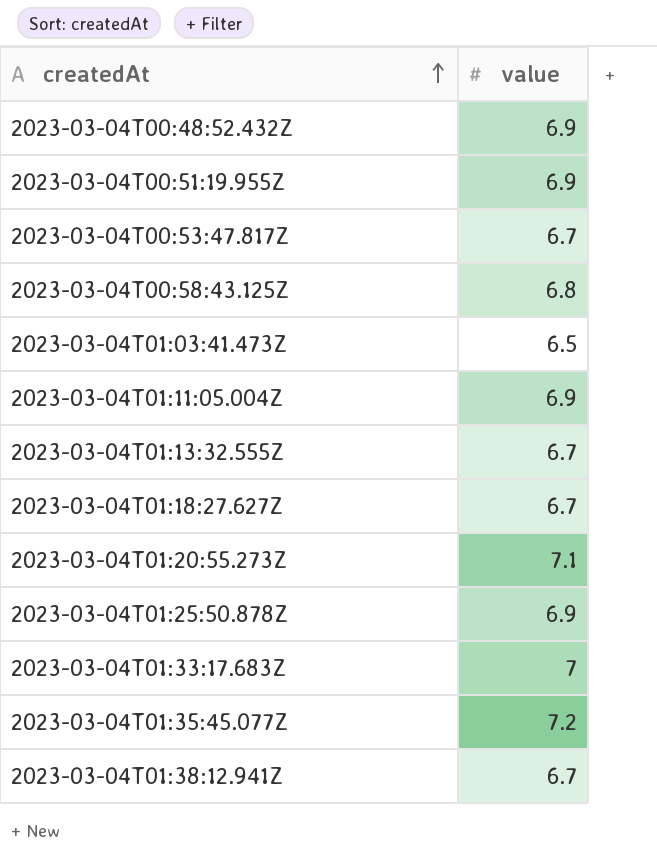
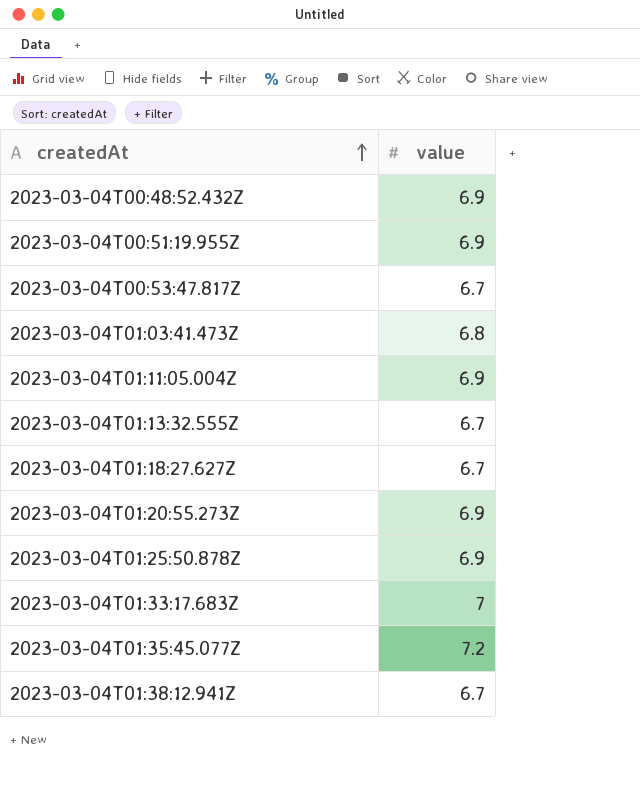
row 2023-03-04T00:58:43.125Z: 6.8 -> none
2023-03-04T01:03:41.473Z | value: 6.5 -> 6.8
2023-03-04T01:20:55.273Z | value: 7.1 -> 6.9

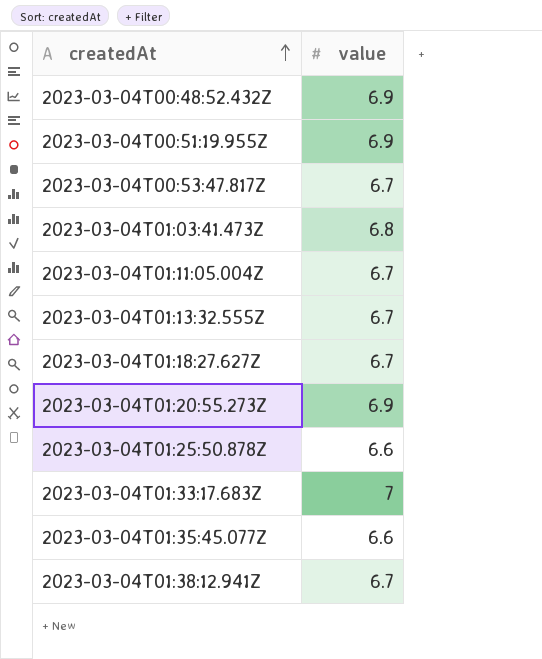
2023-03-04T01:11:05.004Z | value: 6.9 -> 6.7
2023-03-04T01:25:50.878Z | value: 6.9 -> 6.6
2023-03-04T01:35:45.077Z | value: 7.2 -> 6.6

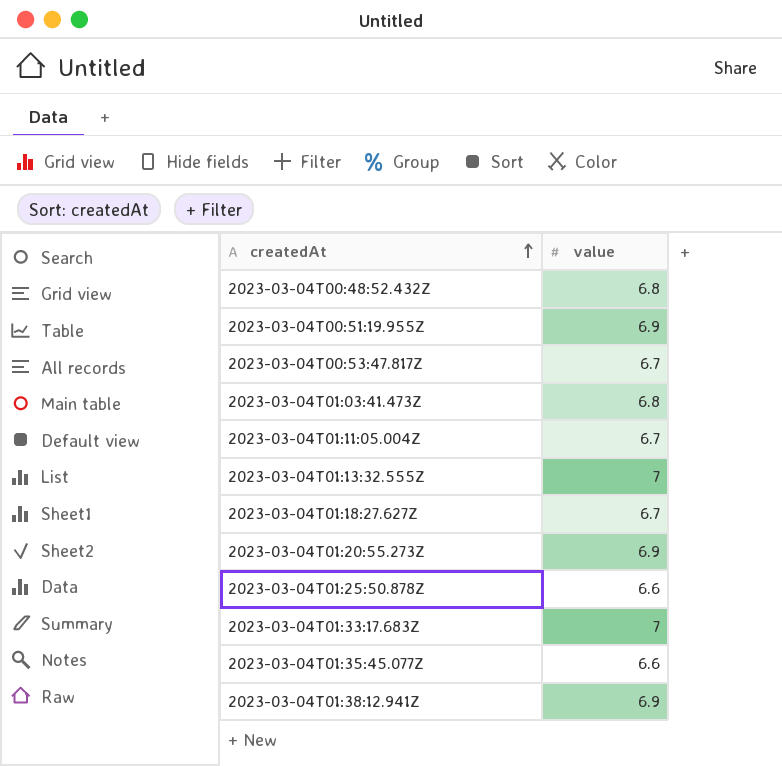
2023-03-04T00:48:52.432Z | value: 6.9 -> 6.8
2023-03-04T01:13:32.555Z | value: 6.7 -> 7
2023-03-04T01:38:12.941Z | value: 6.7 -> 6.9

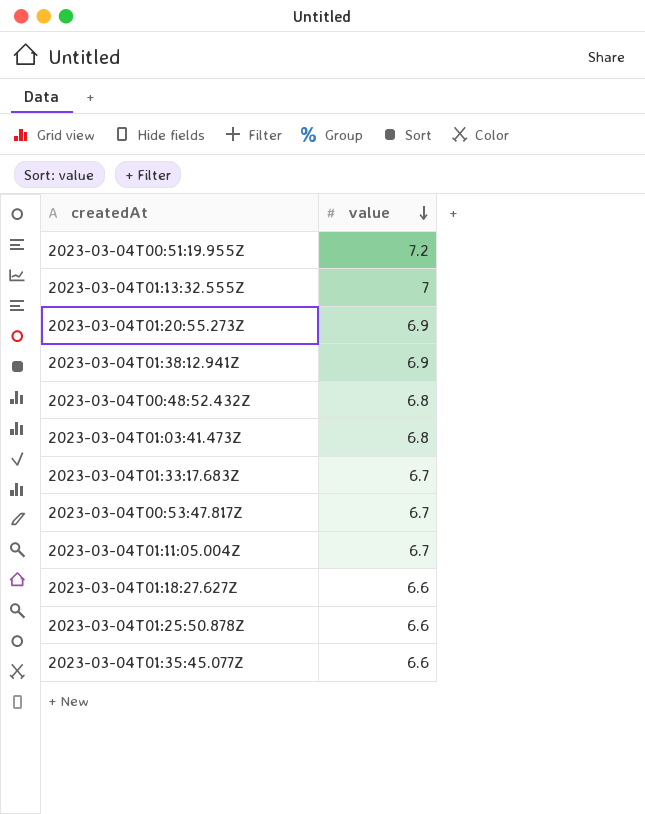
row order: createdAt ascending -> value descending
2023-03-04T00:51:19.955Z | value: 6.9 -> 7.2
2023-03-04T01:33:17.683Z | value: 7 -> 6.7
2023-03-04T01:18:27.627Z | value: 6.7 -> 6.6

